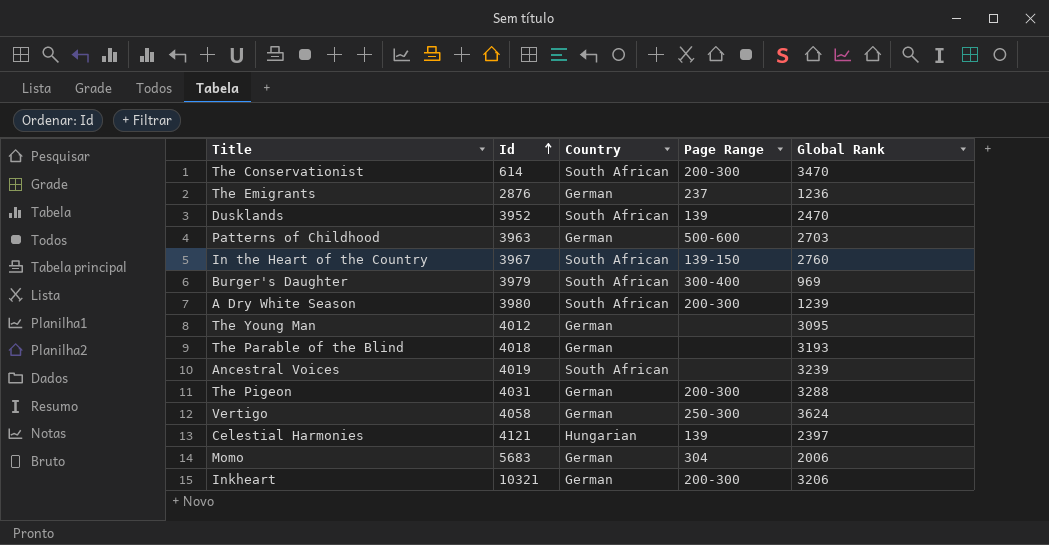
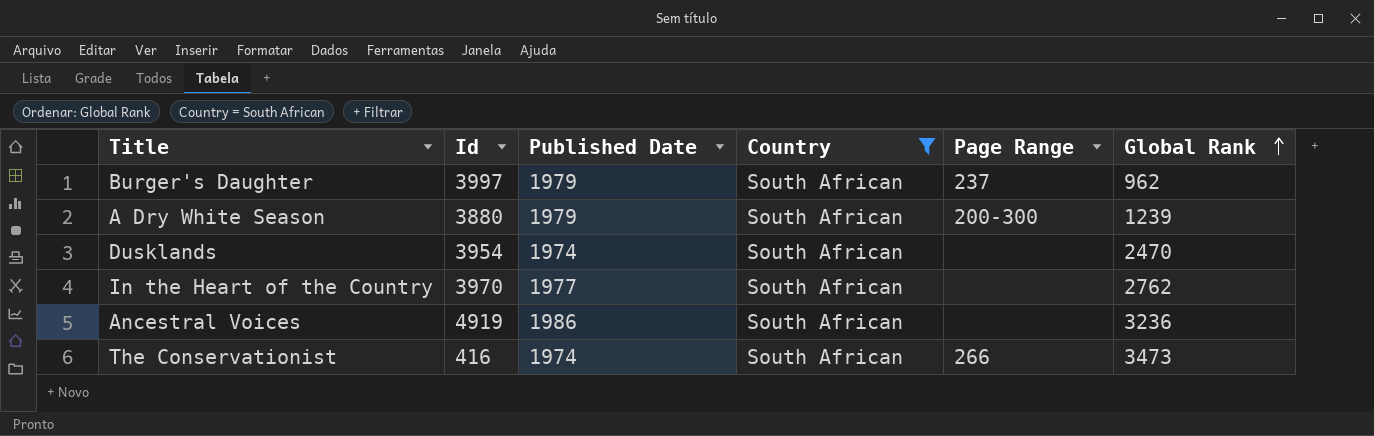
filter: none -> Country = South African
row order: Id ascending -> Global Rank ascending
column Published Date | position: none -> 3
Burger's Daughter | Id: 3979 -> 3997
Burger's Daughter | Page Range: 300-400 -> 237
Burger's Daughter | Global Rank: 969 -> 962
A Dry White Season | Id: 3980 -> 3880
Dusklands | Id: 3952 -> 3954
Dusklands | Page Range: 139 -> none
In the Heart of the Country | Id: 3967 -> 3970
In the Heart of the Country | Page Range: 139-150 -> none
In the Heart of the Country | Global Rank: 2760 -> 2762
Ancestral Voices | Id: 4019 -> 4919
Ancestral Voices | Global Rank: 3239 -> 3236
The Conservationist | Id: 614 -> 416
The Conservationist | Page Range: 200-300 -> 266
The Conservationist | Global Rank: 3470 -> 3473

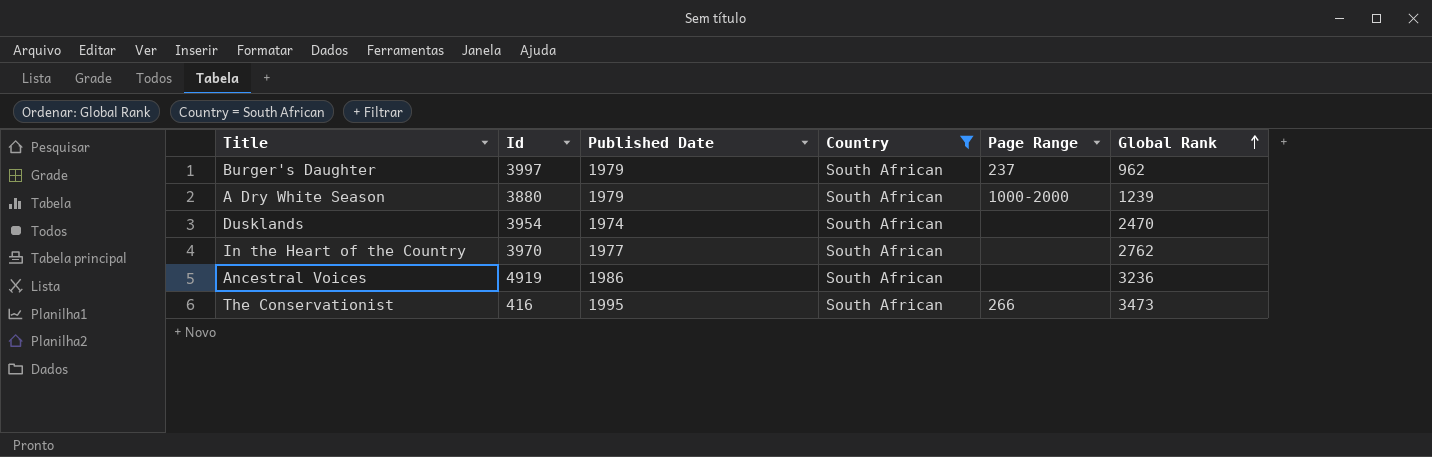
A Dry White Season | Page Range: 200-300 -> 1000-2000
The Conservationist | Published Date: 1974 -> 1995

